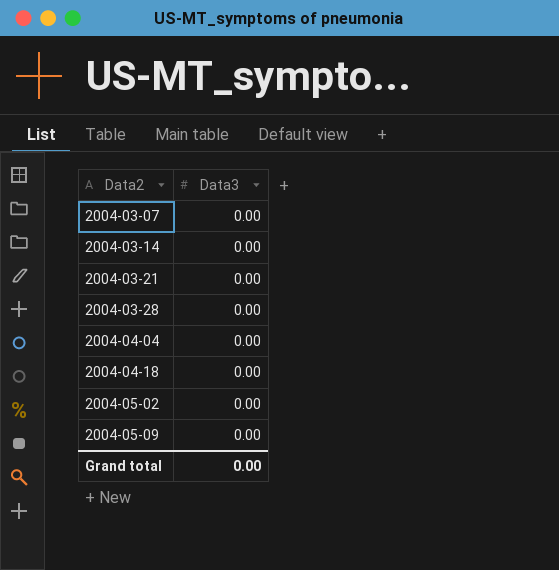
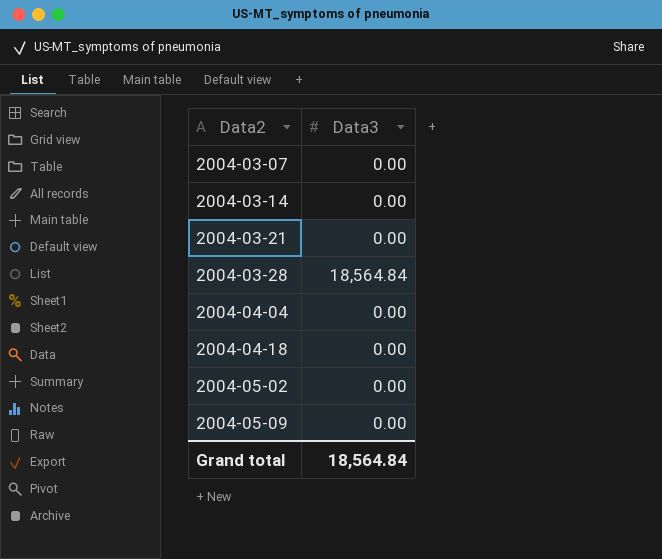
2004-03-28 | Data3: 0.00 -> 18,564.84
Grand total | Data3: 0.00 -> 18,564.84

